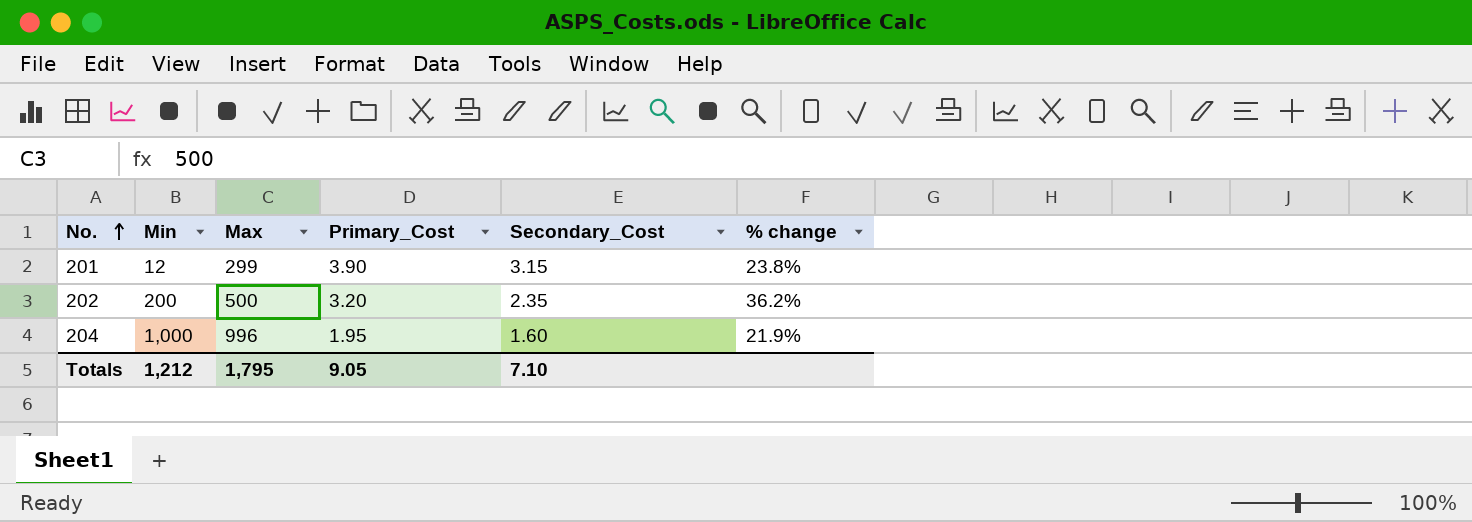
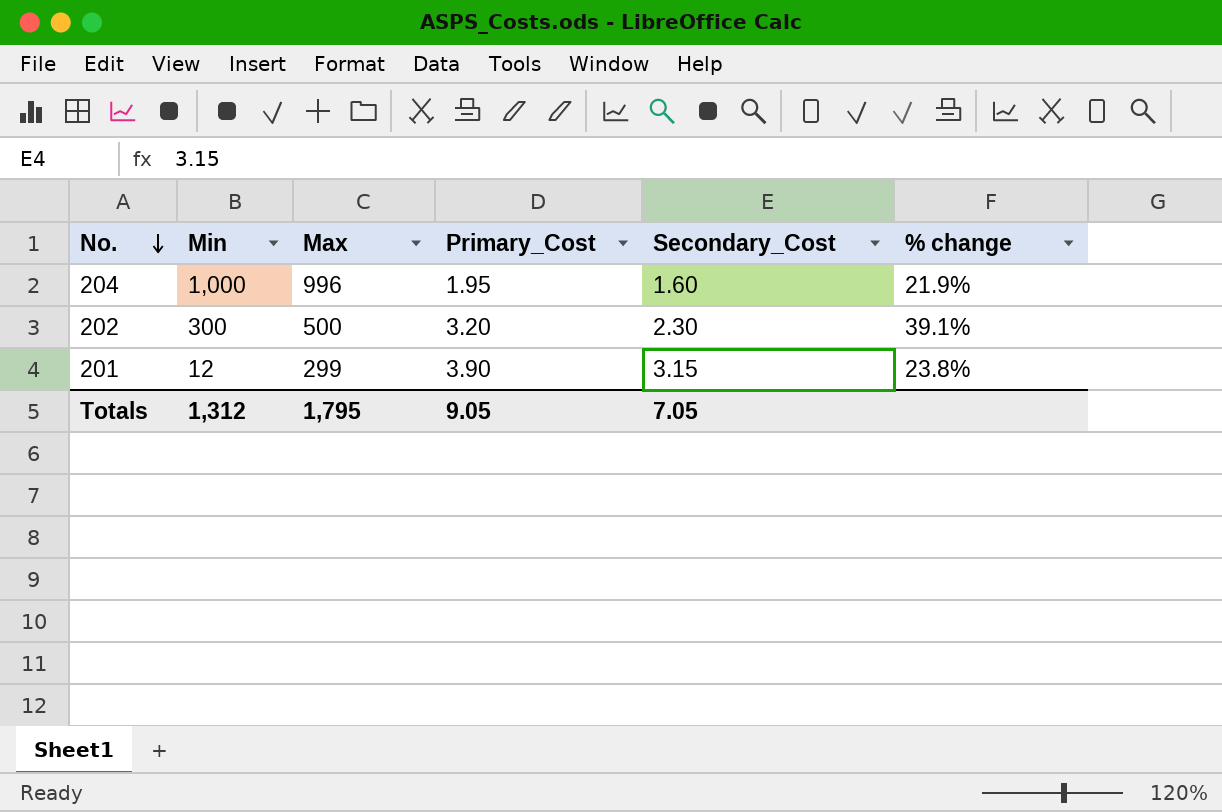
row order: No. ascending -> No. descending
202 | Min: 200 -> 300
202 | Secondary_Cost: 2.35 -> 2.30
202 | % change: 36.2% -> 39.1%
Totals | Min: 1,212 -> 1,312
Totals | Secondary_Cost: 7.10 -> 7.05

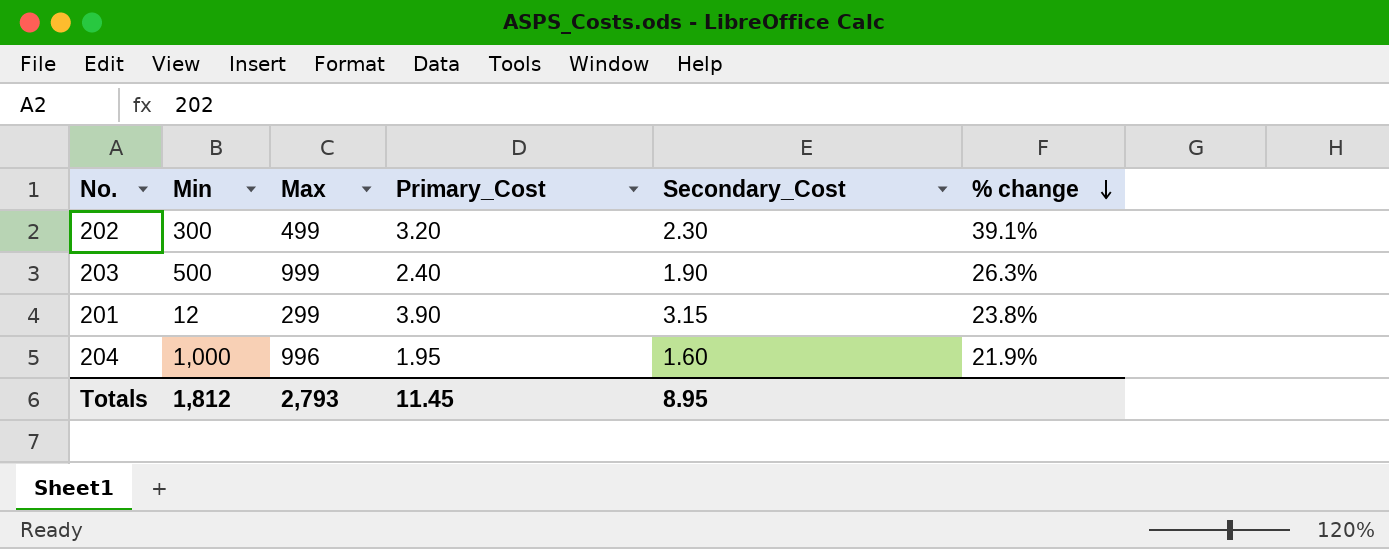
row order: No. descending -> % change descending
202 | Max: 500 -> 499
row 203: none -> 500 | 999 | 2.40 | 1.90 | 26.3%
Totals | Min: 1,312 -> 1,812
Totals | Max: 1,795 -> 2,793
Totals | Primary_Cost: 9.05 -> 11.45
Totals | Secondary_Cost: 7.05 -> 8.95

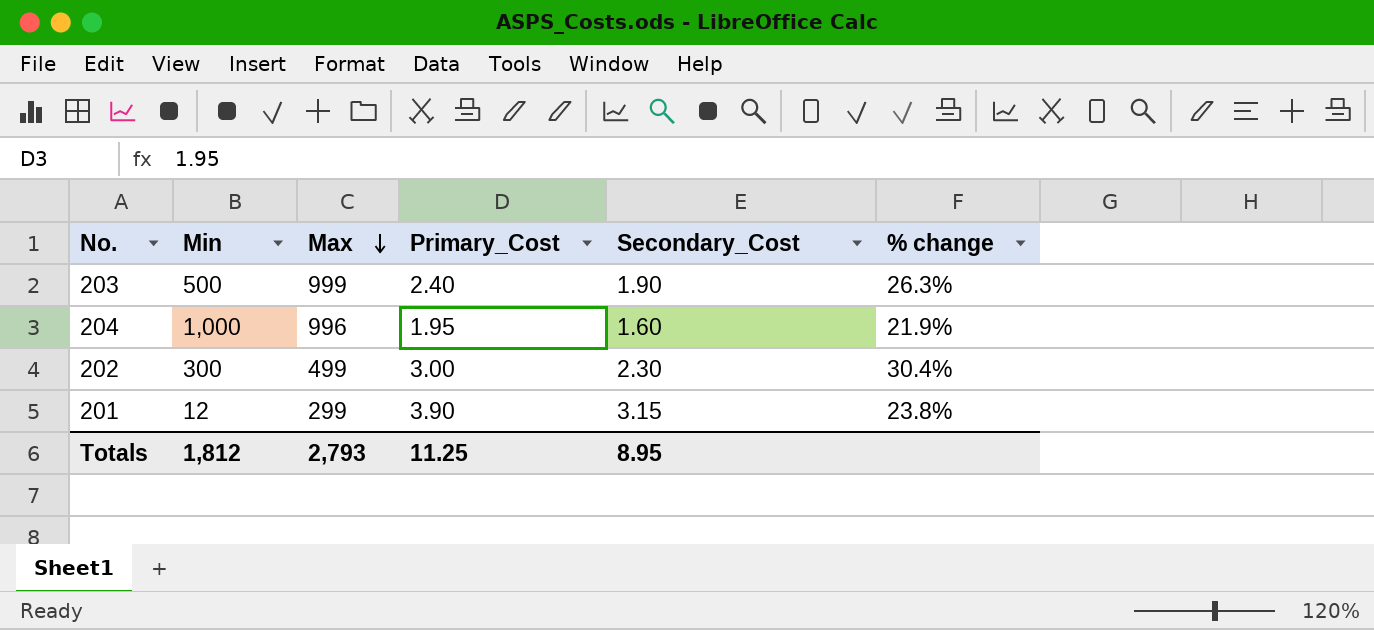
row order: % change descending -> Max descending
202 | Primary_Cost: 3.20 -> 3.00
202 | % change: 39.1% -> 30.4%
Totals | Primary_Cost: 11.45 -> 11.25

